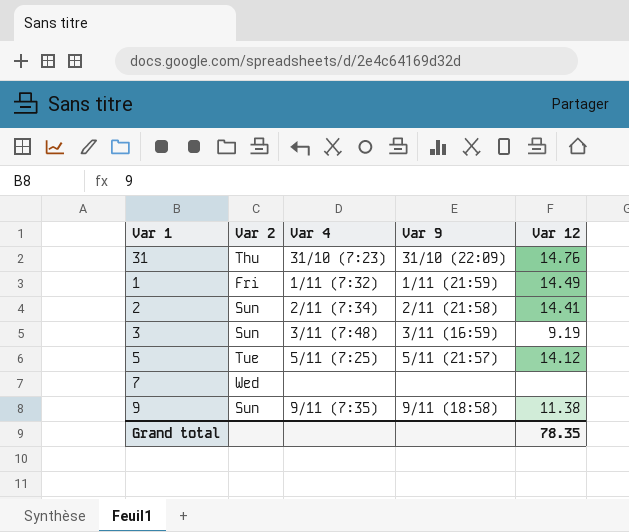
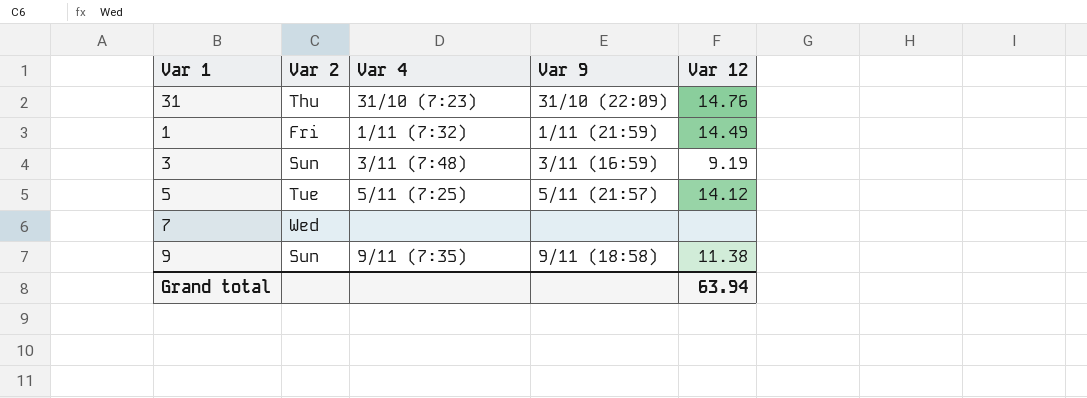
row 2: Sun | 2/11 (7:34) | 2/11 (21:58) | 14.41 -> none
Grand total | Var 12: 78.35 -> 63.94

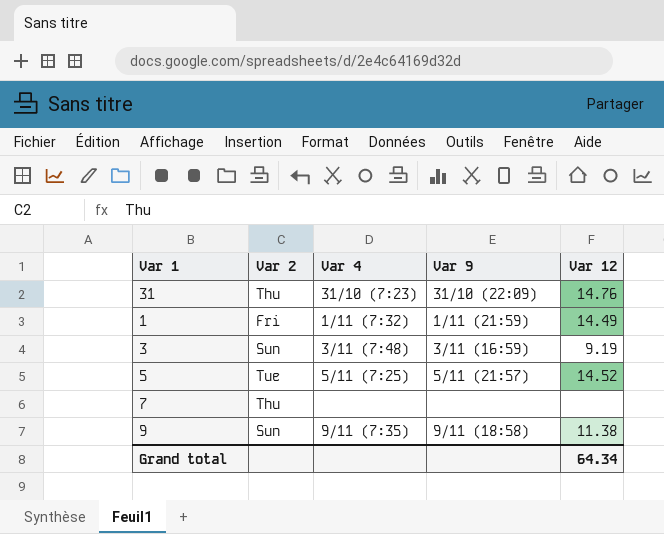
5 | Var 12: 14.12 -> 14.52
7 | Var 2: Wed -> Thu
Grand total | Var 12: 63.94 -> 64.34

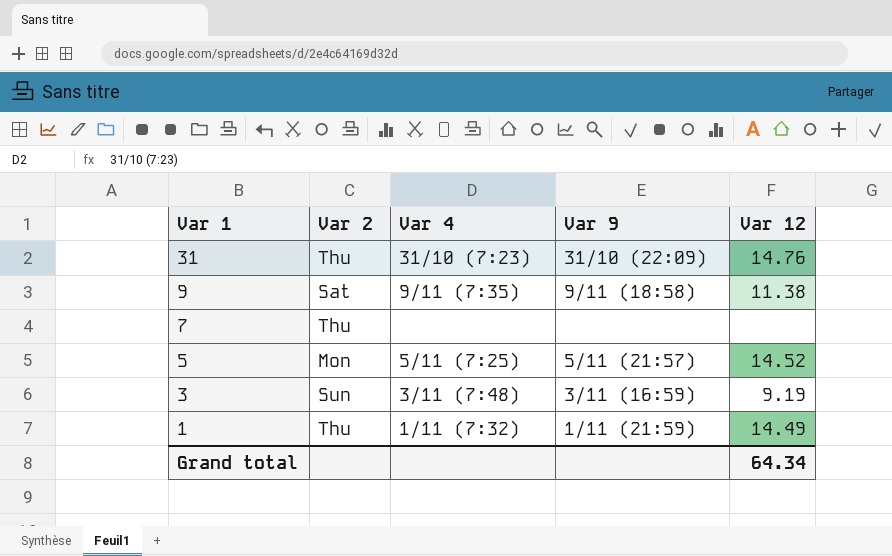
row order: none -> Var 1 descending
9 | Var 2: Sun -> Sat
5 | Var 2: Tue -> Mon
1 | Var 2: Fri -> Thu

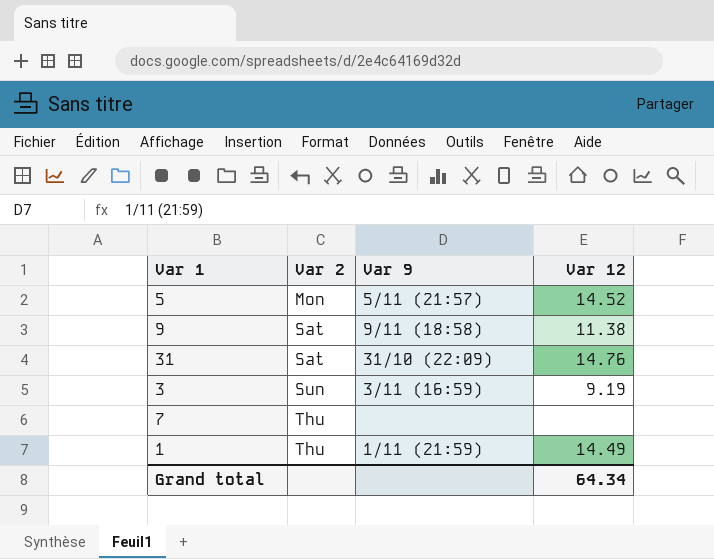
row order: Var 1 descending -> Var 2 ascending
column Var 4 | position: 3 -> none
31 | Var 2: Thu -> Sat

